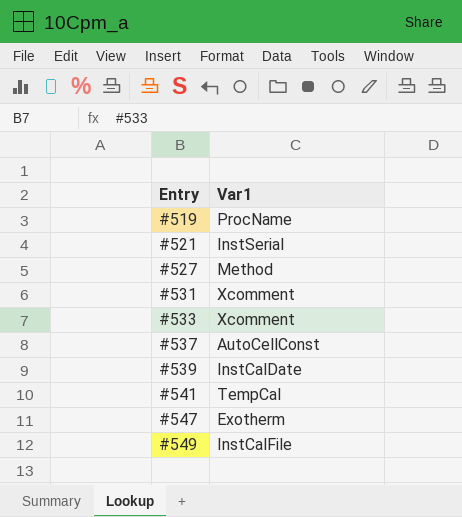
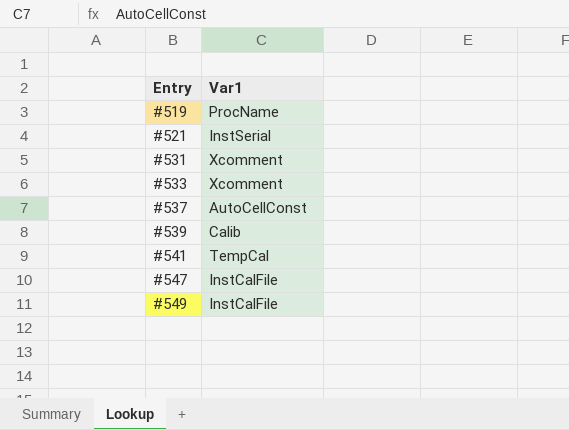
row #527: Method -> none
#539 | Var1: InstCalDate -> Calib
#547 | Var1: Exotherm -> InstCalFile

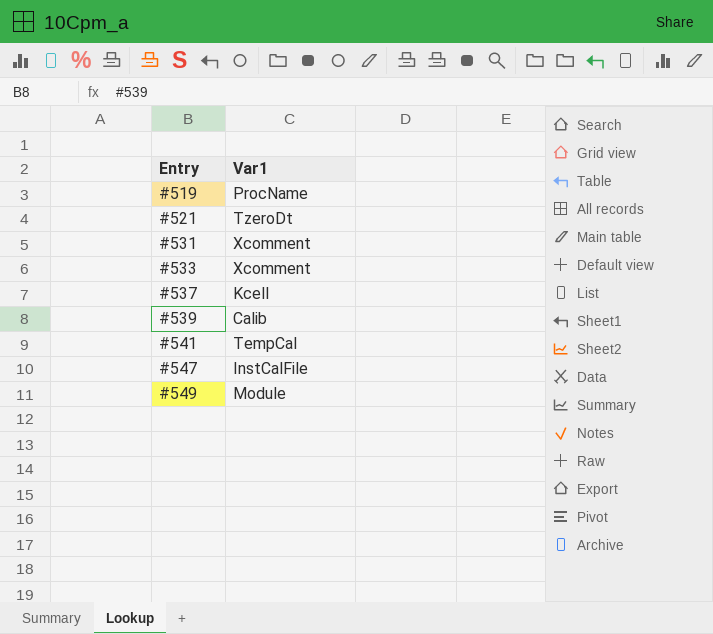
#521 | Var1: InstSerial -> TzeroDt
#537 | Var1: AutoCellConst -> Kcell
#549 | Var1: InstCalFile -> Module

